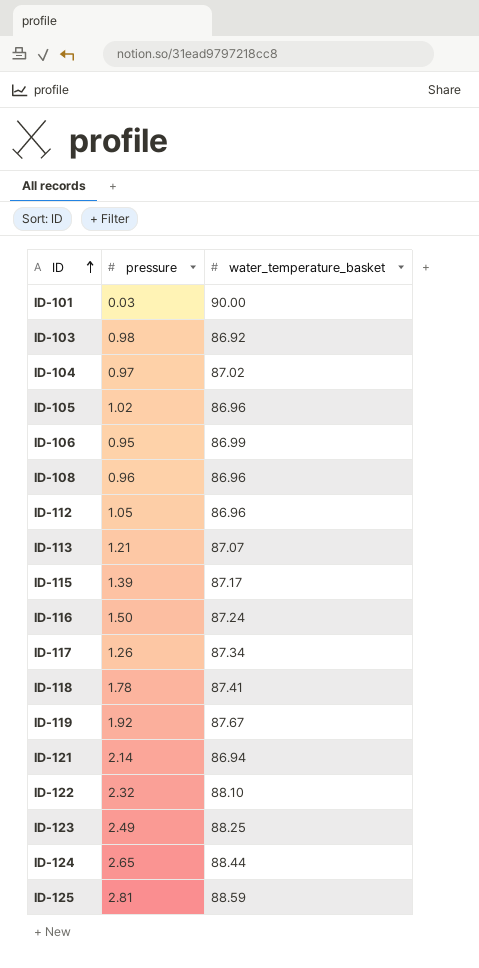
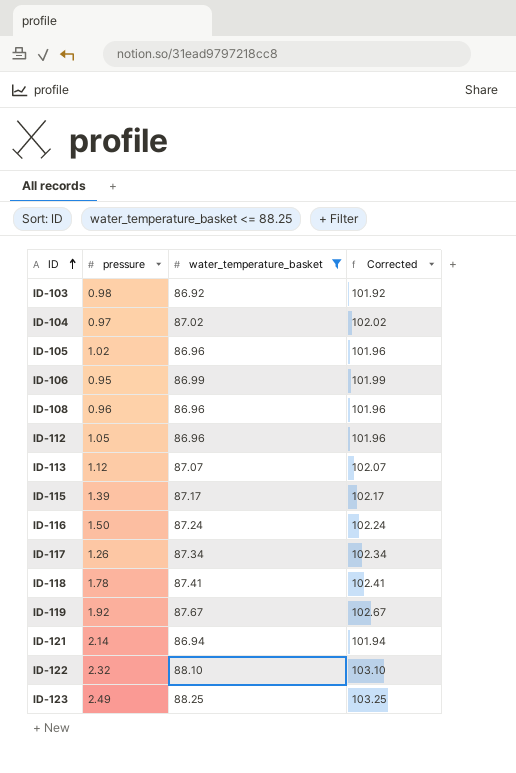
filter: none -> water_temperature_basket <= 88.25
column Corrected | formula: none -> [water_temperature_basket] + 15
ID-113 | pressure: 1.21 -> 1.12

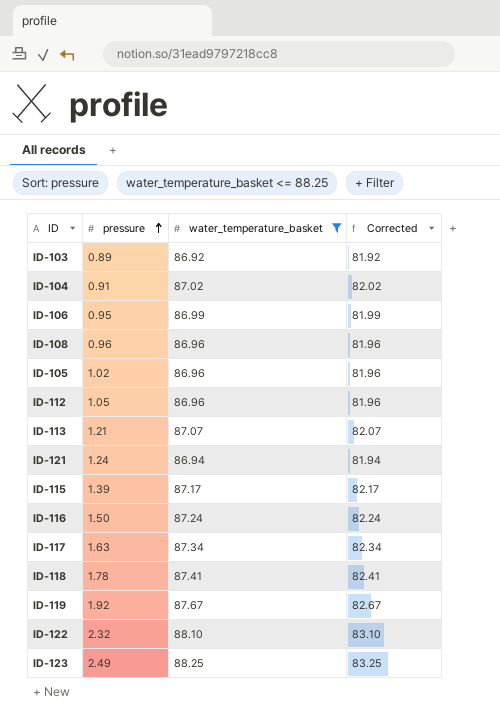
row order: ID ascending -> pressure ascending
column Corrected | formula: [water_temperature_basket] + 15 -> [water_temperature_basket] - 5
ID-103 | pressure: 0.98 -> 0.89
ID-104 | pressure: 0.97 -> 0.91
ID-113 | pressure: 1.12 -> 1.21
ID-121 | pressure: 2.14 -> 1.24
ID-117 | pressure: 1.26 -> 1.63

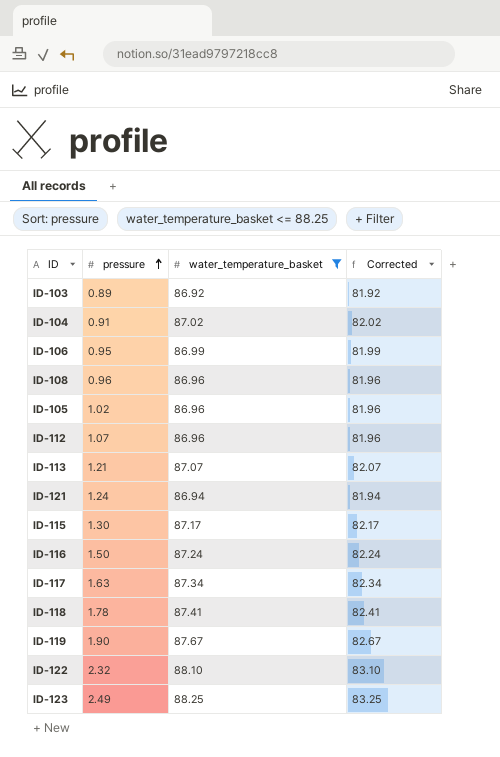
ID-112 | pressure: 1.05 -> 1.07
ID-115 | pressure: 1.39 -> 1.30
ID-119 | pressure: 1.92 -> 1.90

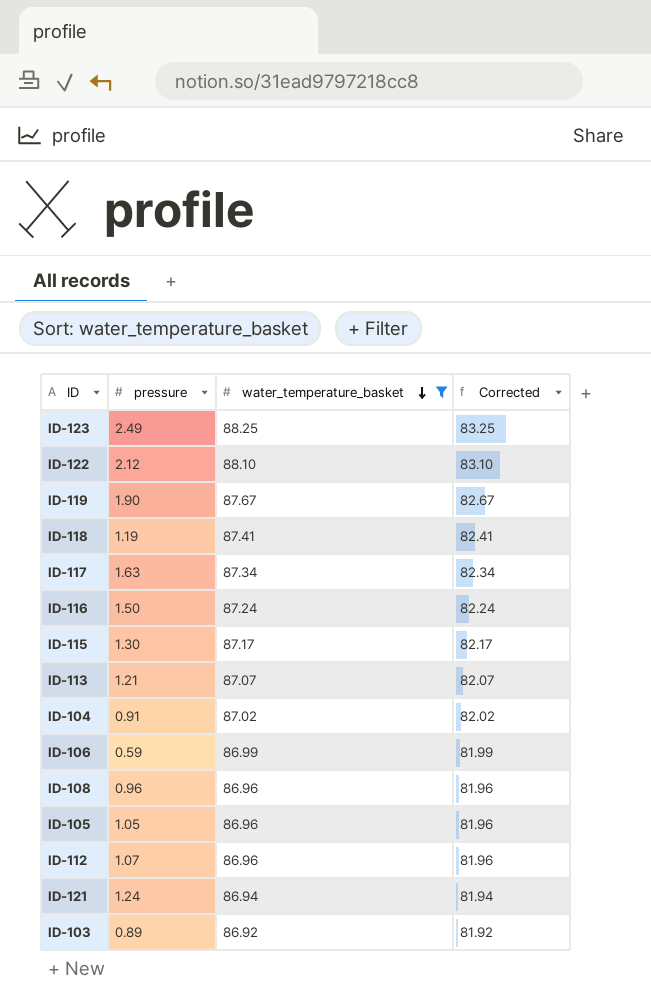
row order: pressure ascending -> water_temperature_basket descending
ID-122 | pressure: 2.32 -> 2.12
ID-118 | pressure: 1.78 -> 1.19
ID-106 | pressure: 0.95 -> 0.59
ID-105 | pressure: 1.02 -> 1.05

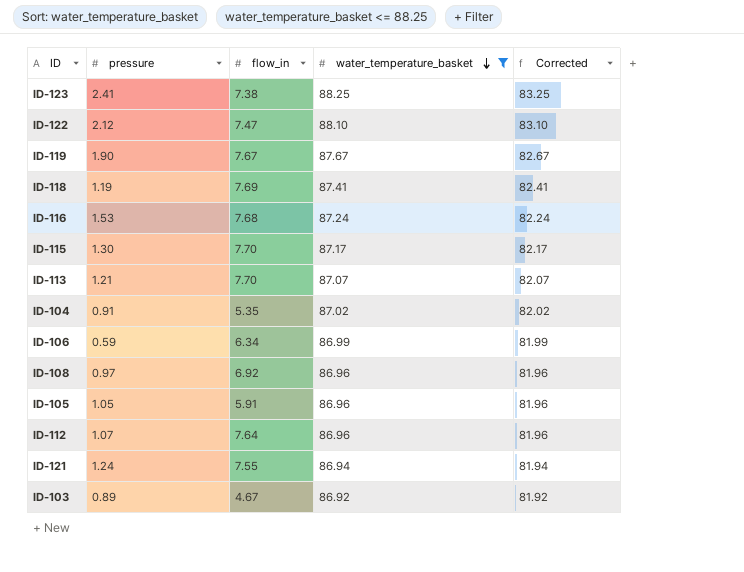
column flow_in | position: none -> 3
row ID-117: 1.63 | 87.34 | 82.34 -> none
ID-123 | pressure: 2.49 -> 2.41
ID-116 | pressure: 1.50 -> 1.53
ID-108 | pressure: 0.96 -> 0.97

